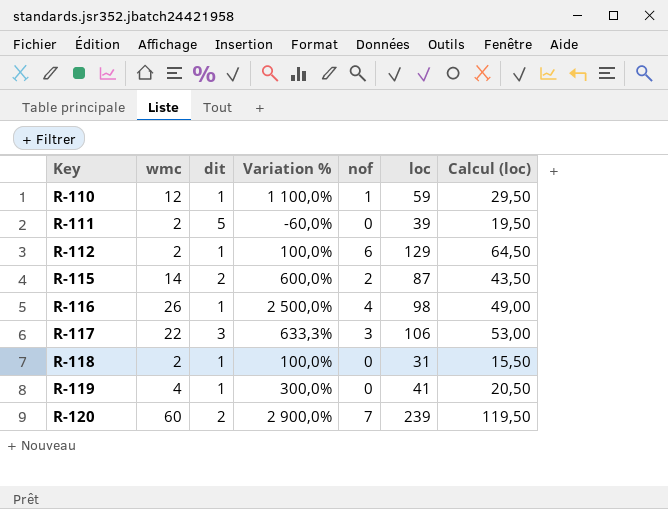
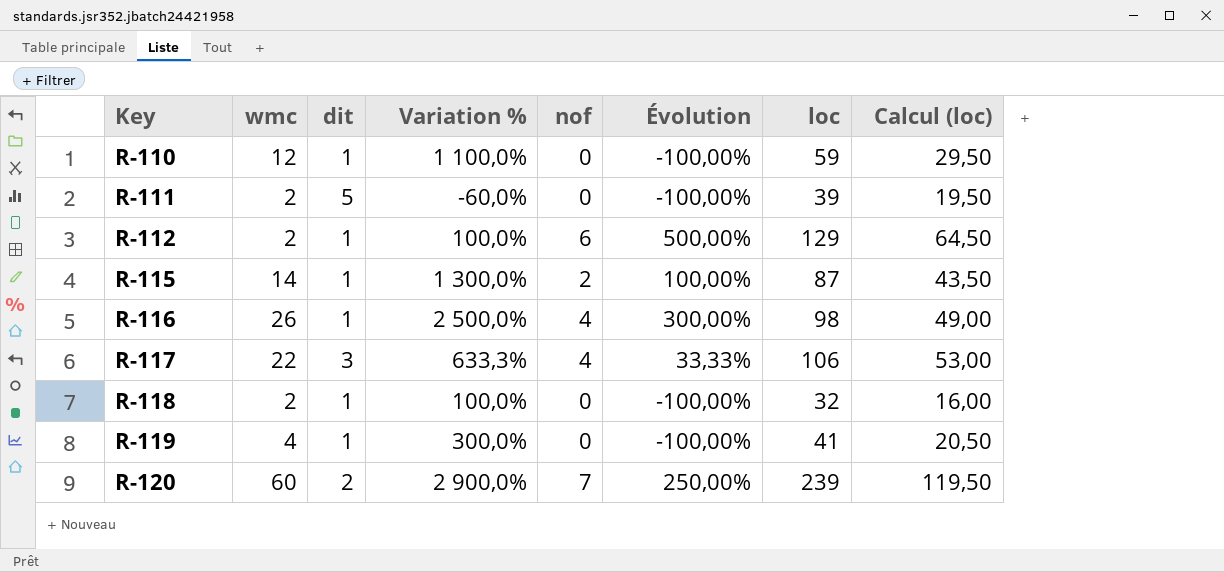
column Évolution | formula: none -> ([nof] - [dit]) / [dit]
R-110 | nof: 1 -> 0
R-115 | dit: 2 -> 1
R-115 | Variation %: 600,0% -> 1 300,0%
R-117 | nof: 3 -> 4
R-118 | loc: 31 -> 32
R-118 | Calcul (loc): 15,50 -> 16,00

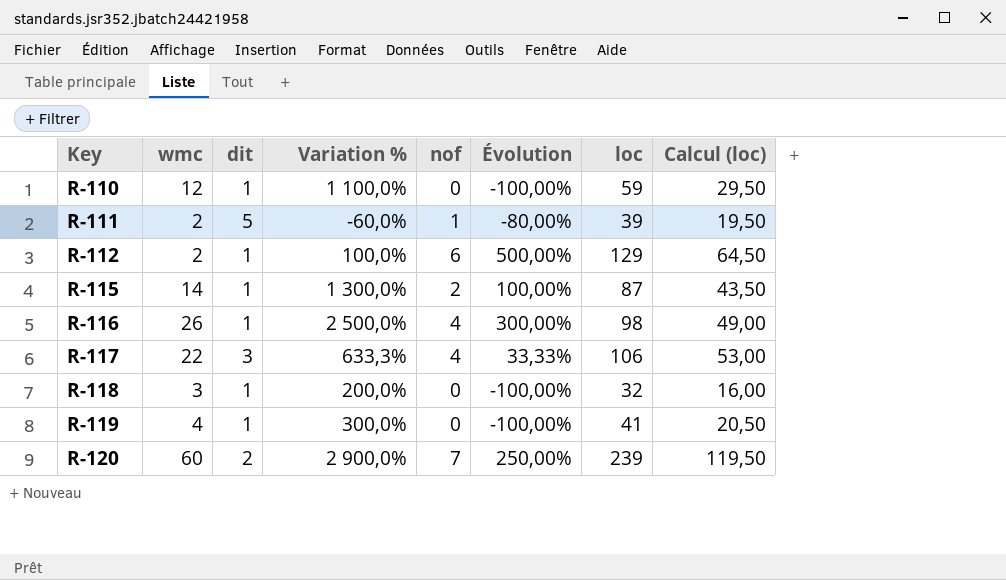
R-111 | nof: 0 -> 1
R-111 | Évolution: -100,00% -> -80,00%
R-118 | wmc: 2 -> 3
R-118 | Variation %: 100,0% -> 200,0%

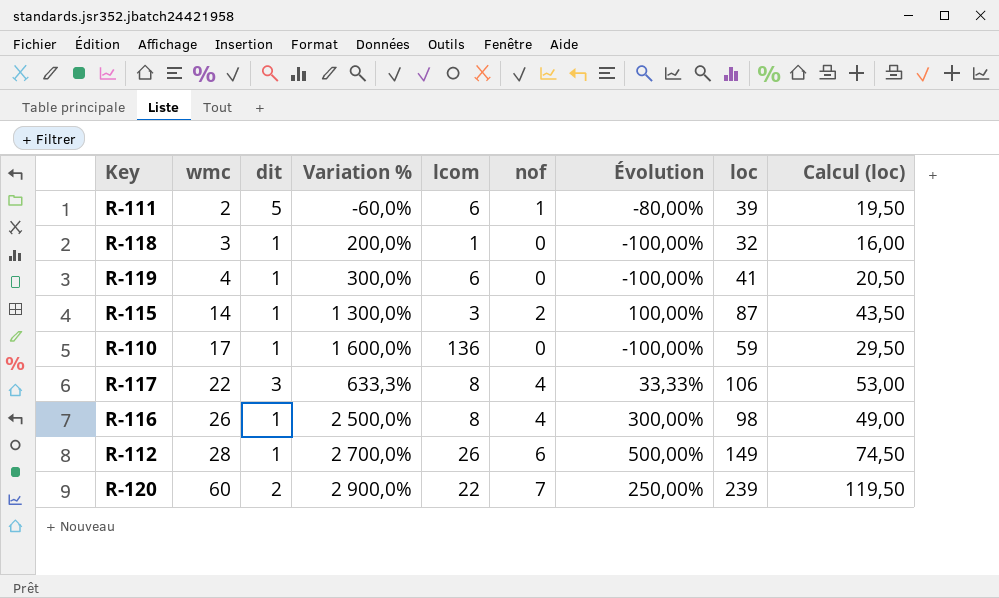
row order: Key ascending -> wmc ascending
column lcom | position: none -> 5
R-110 | wmc: 12 -> 17
R-110 | Variation %: 1 100,0% -> 1 600,0%
R-112 | wmc: 2 -> 28
R-112 | Variation %: 100,0% -> 2 700,0%
R-112 | loc: 129 -> 149
R-112 | Calcul (loc): 64,50 -> 74,50

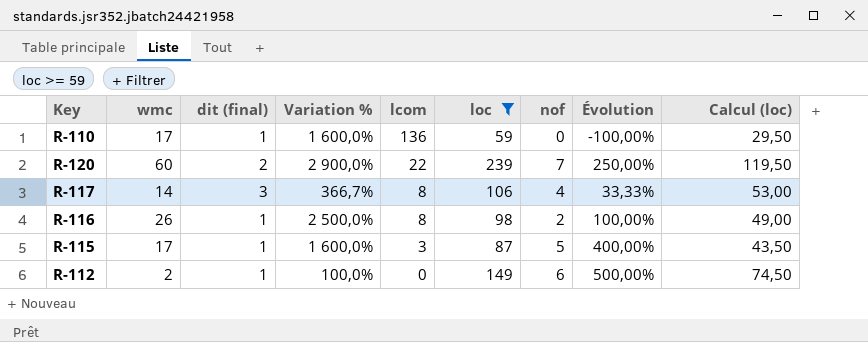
filter: none -> loc >= 59
row order: wmc ascending -> lcom descending
column name: dit -> dit (final)
column loc | position: 8 -> 6
R-117 | wmc: 22 -> 14
R-117 | Variation %: 633,3% -> 366,7%
R-116 | nof: 4 -> 2
R-116 | Évolution: 300,00% -> 100,00%
R-115 | wmc: 14 -> 17
R-115 | Variation %: 1 300,0% -> 1 600,0%
R-115 | nof: 2 -> 5
R-115 | Évolution: 100,00% -> 400,00%
R-112 | wmc: 28 -> 2
R-112 | Variation %: 2 700,0% -> 100,0%
R-112 | lcom: 26 -> 0

